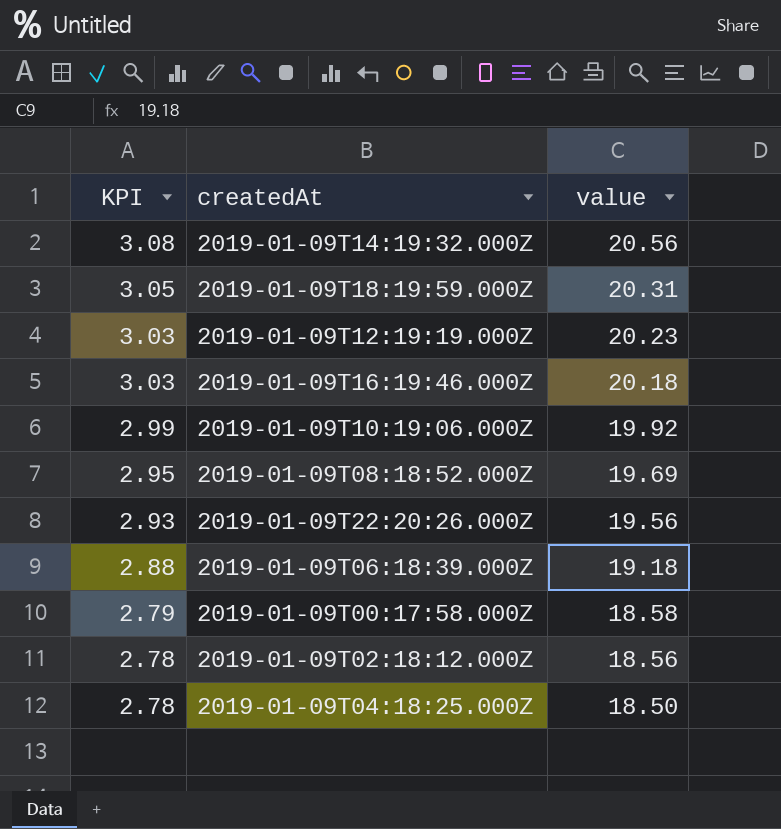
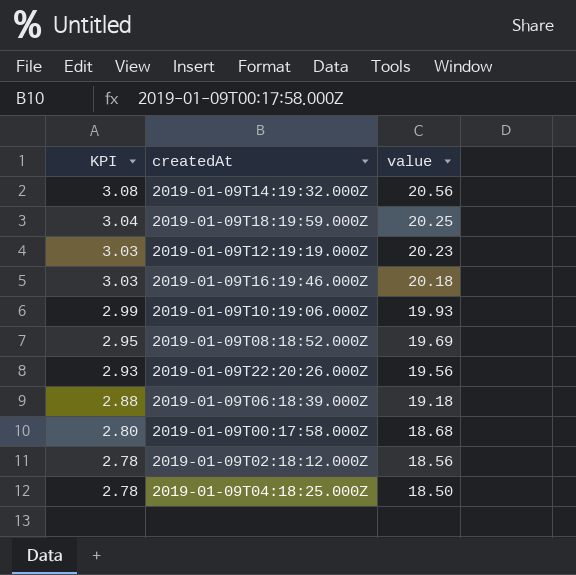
2019-01-09T18:19:59.000Z | KPI: 3.05 -> 3.04
2019-01-09T18:19:59.000Z | value: 20.31 -> 20.25
2019-01-09T10:19:06.000Z | value: 19.92 -> 19.93
2019-01-09T00:17:58.000Z | KPI: 2.79 -> 2.80
2019-01-09T00:17:58.000Z | value: 18.58 -> 18.68

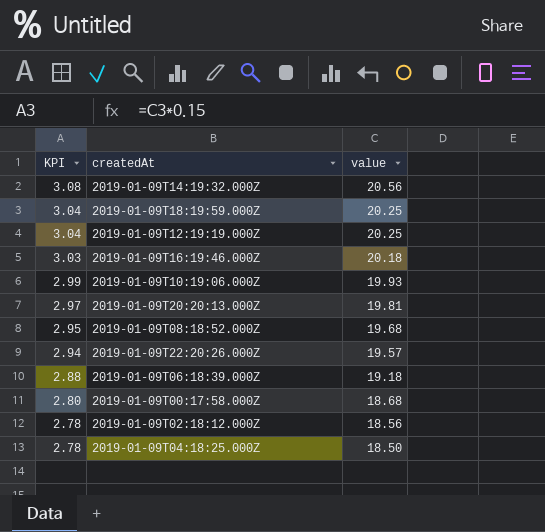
2019-01-09T12:19:19.000Z | KPI: 3.03 -> 3.04
2019-01-09T12:19:19.000Z | value: 20.23 -> 20.25
row 2019-01-09T20:20:13.000Z: none -> 2.97 | 19.81
2019-01-09T08:18:52.000Z | value: 19.69 -> 19.68
2019-01-09T22:20:26.000Z | KPI: 2.93 -> 2.94
2019-01-09T22:20:26.000Z | value: 19.56 -> 19.57

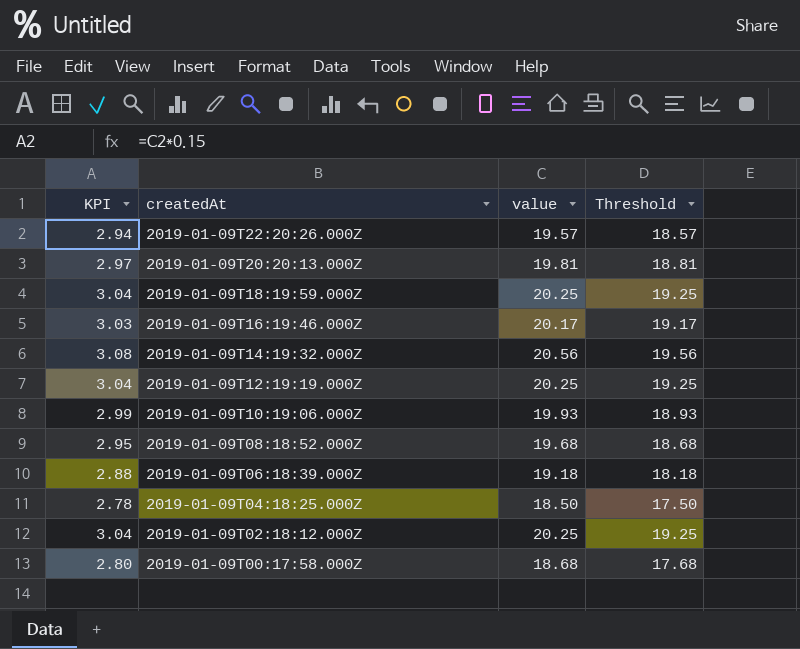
row order: KPI descending -> createdAt descending
column Threshold | formula: none -> [value] - 1
2019-01-09T16:19:46.000Z | value: 20.18 -> 20.17
2019-01-09T02:18:12.000Z | KPI: 2.78 -> 3.04
2019-01-09T02:18:12.000Z | value: 18.56 -> 20.25

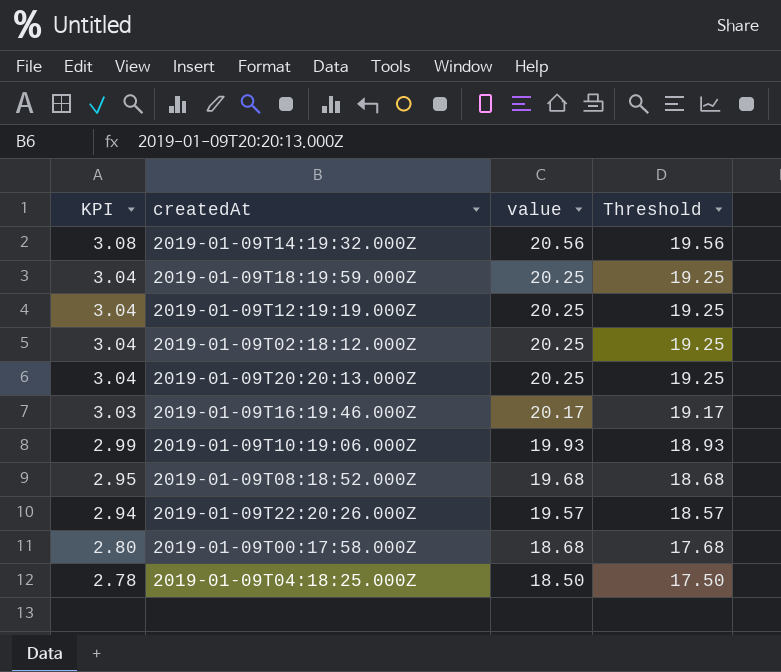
row order: createdAt descending -> KPI descending
row 2019-01-09T06:18:39.000Z: 2.88 | 19.18 | 18.18 -> none
2019-01-09T20:20:13.000Z | KPI: 2.97 -> 3.04
2019-01-09T20:20:13.000Z | value: 19.81 -> 20.25
2019-01-09T20:20:13.000Z | Threshold: 18.81 -> 19.25

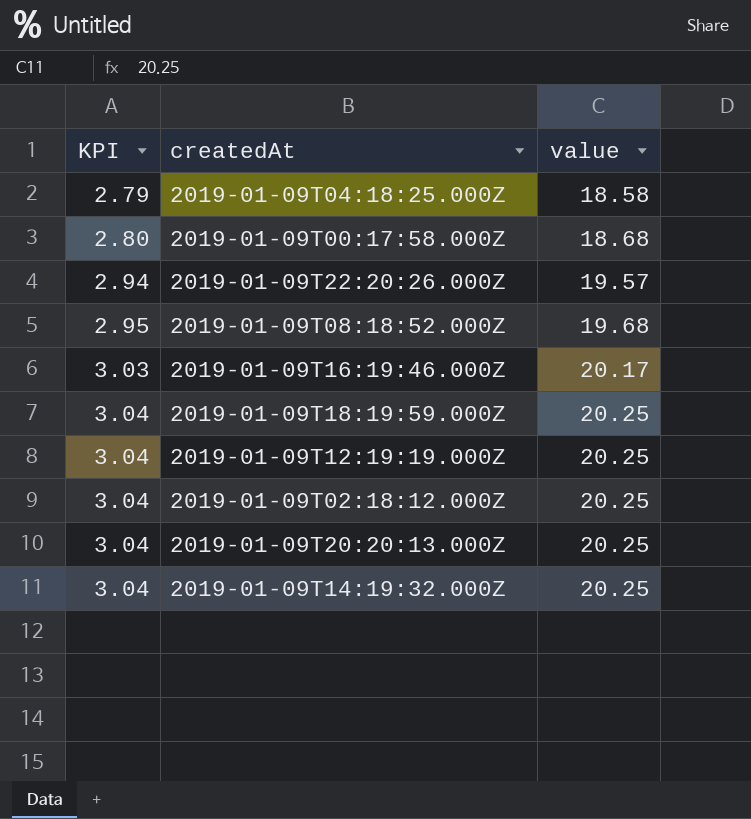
row order: KPI descending -> KPI ascending
column Threshold | formula: [value] - 1 -> none
row 2019-01-09T10:19:06.000Z: 2.99 | 19.93 | 18.93 -> none
2019-01-09T04:18:25.000Z | KPI: 2.78 -> 2.79
2019-01-09T04:18:25.000Z | value: 18.50 -> 18.58
2019-01-09T14:19:32.000Z | KPI: 3.08 -> 3.04
2019-01-09T14:19:32.000Z | value: 20.56 -> 20.25

